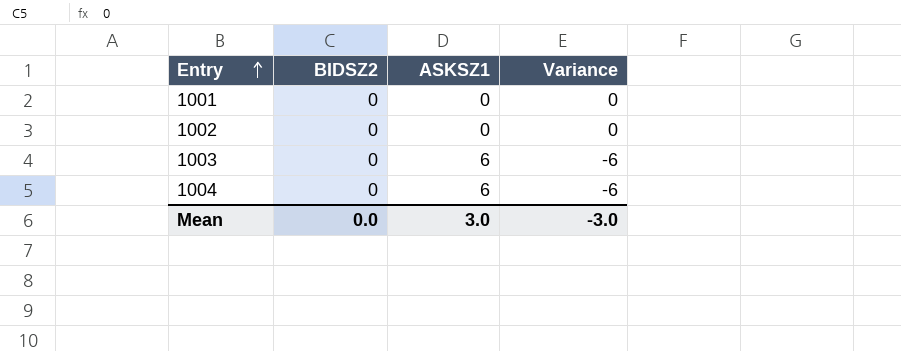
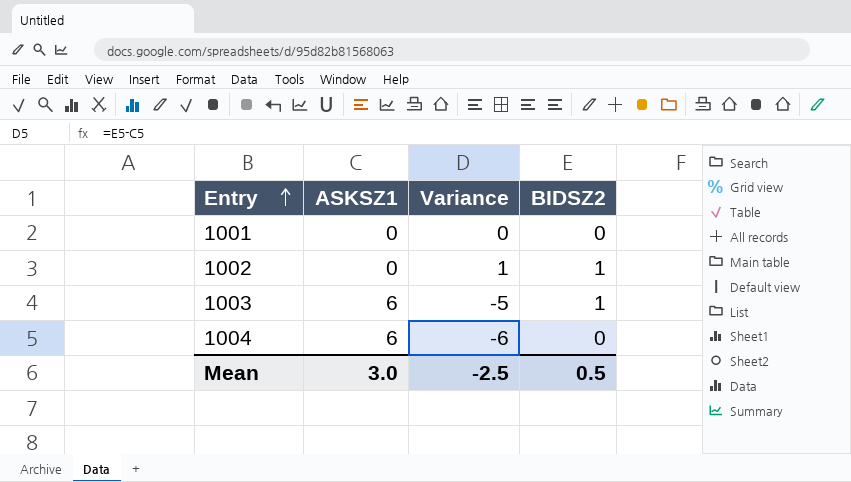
column BIDSZ2 | position: 2 -> 4
1002 | Variance: 0 -> 1
1002 | BIDSZ2: 0 -> 1
1003 | Variance: -6 -> -5
1003 | BIDSZ2: 0 -> 1
Mean | Variance: -3.0 -> -2.5
Mean | BIDSZ2: 0.0 -> 0.5

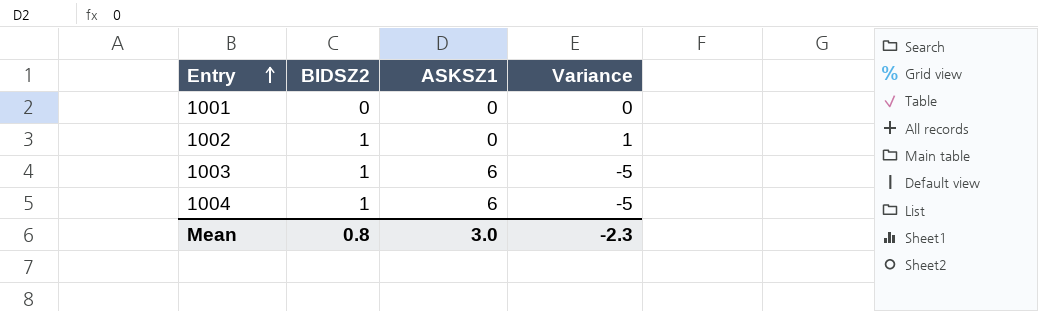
column BIDSZ2 | position: 4 -> 2
1004 | BIDSZ2: 0 -> 1
1004 | Variance: -6 -> -5
Mean | BIDSZ2: 0.5 -> 0.8
Mean | Variance: -2.5 -> -2.3

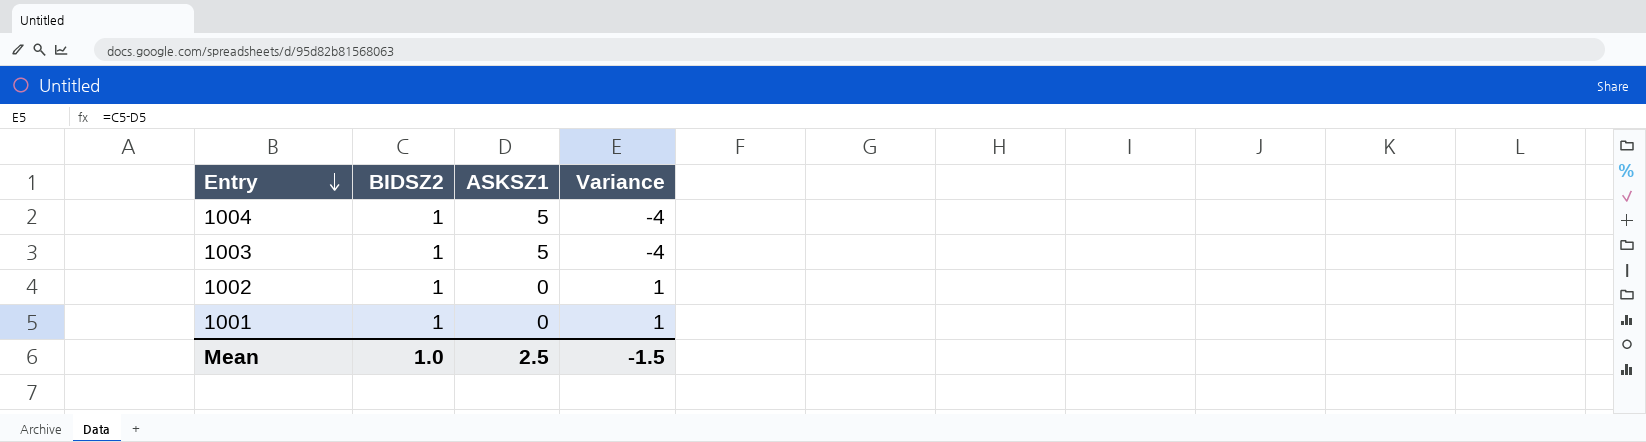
row order: Entry ascending -> Entry descending
1004 | ASKSZ1: 6 -> 5
1004 | Variance: -5 -> -4
1003 | ASKSZ1: 6 -> 5
1003 | Variance: -5 -> -4
1001 | BIDSZ2: 0 -> 1
1001 | Variance: 0 -> 1
Mean | BIDSZ2: 0.8 -> 1.0
Mean | ASKSZ1: 3.0 -> 2.5
Mean | Variance: -2.3 -> -1.5

